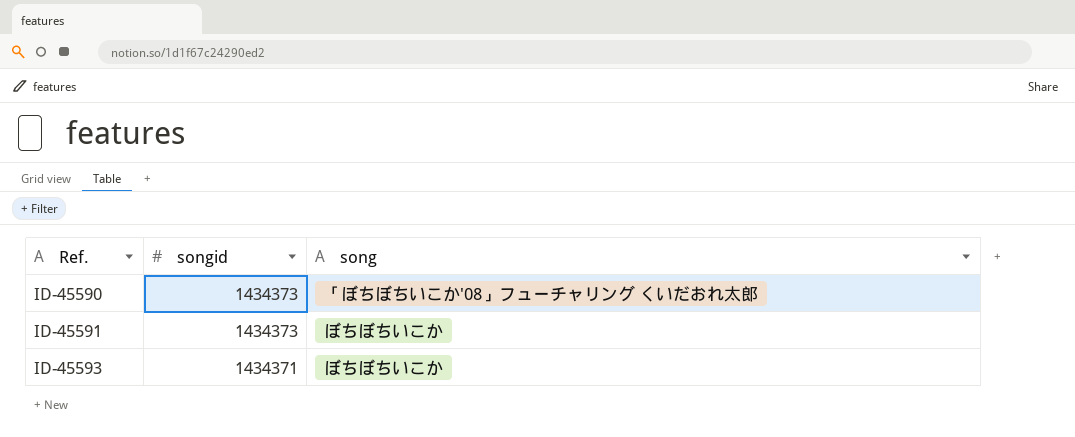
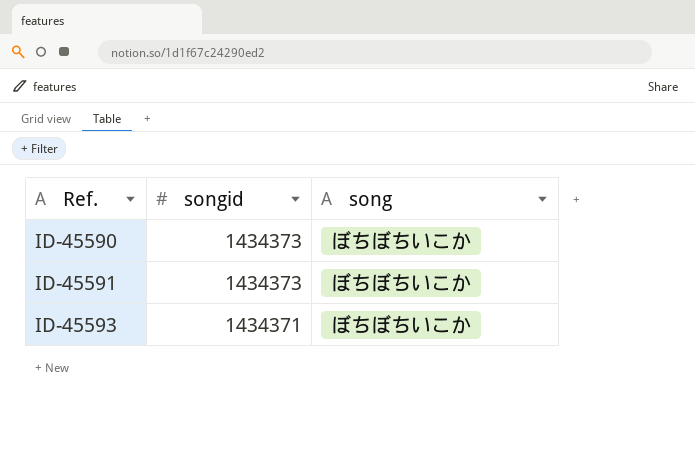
ID-45590 | song: 「ぼちぼちいこか'08」フューチャリング くいだおれ太郎 -> ぼちぼちいこか

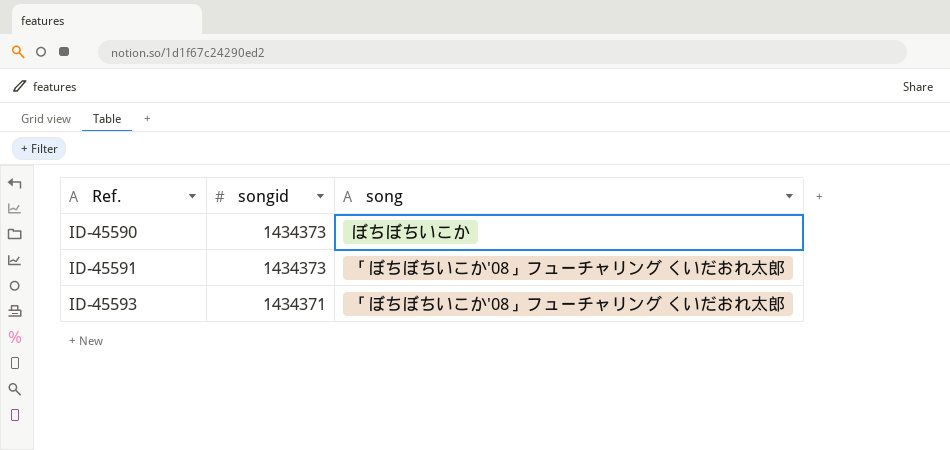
ID-45591 | song: ぼちぼちいこか -> 「ぼちぼちいこか'08」フューチャリング くいだおれ太郎
ID-45593 | song: ぼちぼちいこか -> 「ぼちぼちいこか'08」フューチャリング くいだおれ太郎

